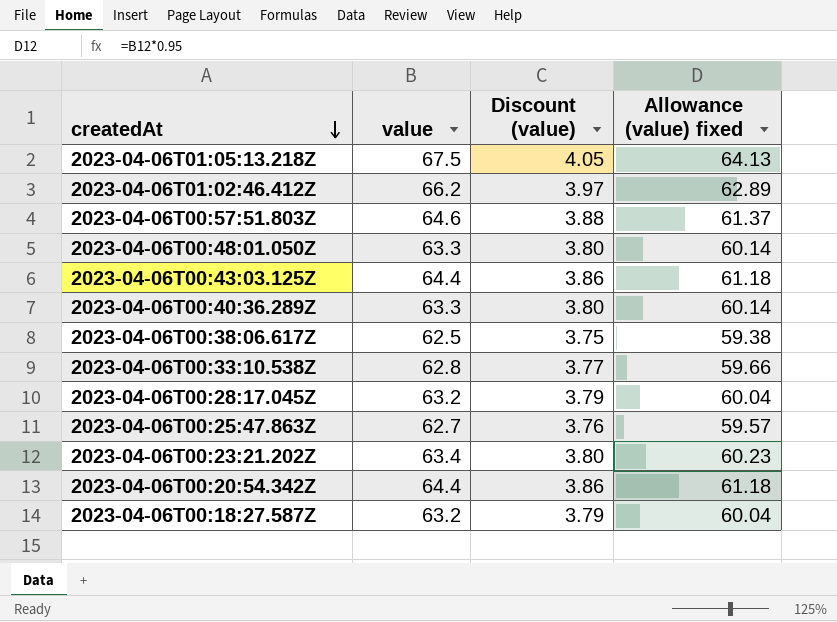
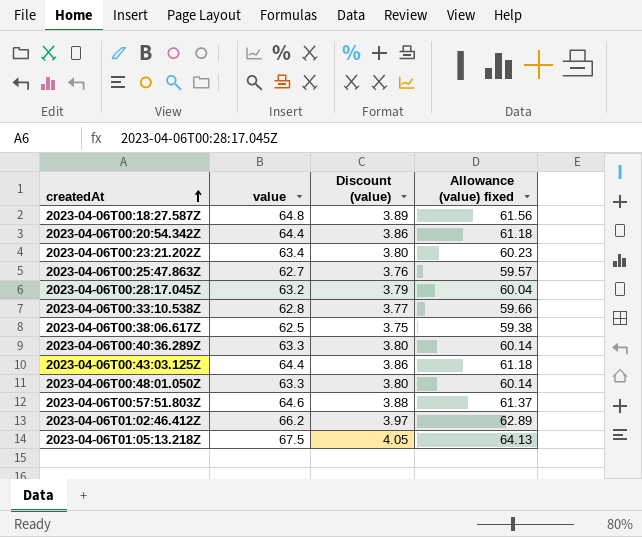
row order: createdAt descending -> createdAt ascending
2023-04-06T00:18:27.587Z | value: 63.2 -> 64.8
2023-04-06T00:18:27.587Z | Discount (value): 3.79 -> 3.89
2023-04-06T00:18:27.587Z | Allowance (value) fixed: 60.04 -> 61.56

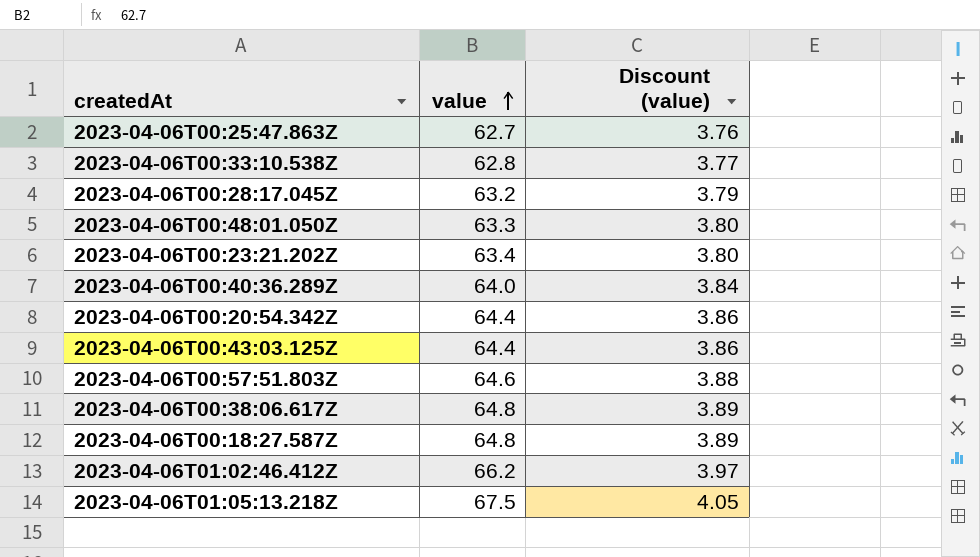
row order: createdAt ascending -> value ascending
column Allowance (value) fixed | formula: [value] * 0.95 -> none
2023-04-06T00:40:36.289Z | value: 63.3 -> 64.0
2023-04-06T00:40:36.289Z | Discount (value): 3.80 -> 3.84
2023-04-06T00:38:06.617Z | value: 62.5 -> 64.8
2023-04-06T00:38:06.617Z | Discount (value): 3.75 -> 3.89

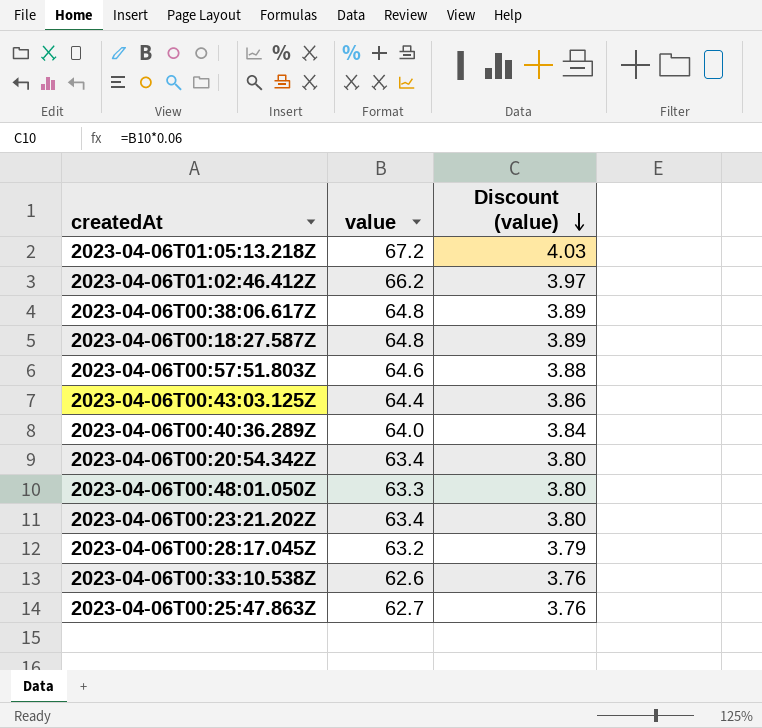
row order: value ascending -> Discount (value) descending
2023-04-06T01:05:13.218Z | value: 67.5 -> 67.2
2023-04-06T01:05:13.218Z | Discount (value): 4.05 -> 4.03
2023-04-06T00:20:54.342Z | value: 64.4 -> 63.4
2023-04-06T00:20:54.342Z | Discount (value): 3.86 -> 3.80
2023-04-06T00:33:10.538Z | value: 62.8 -> 62.6
2023-04-06T00:33:10.538Z | Discount (value): 3.77 -> 3.76

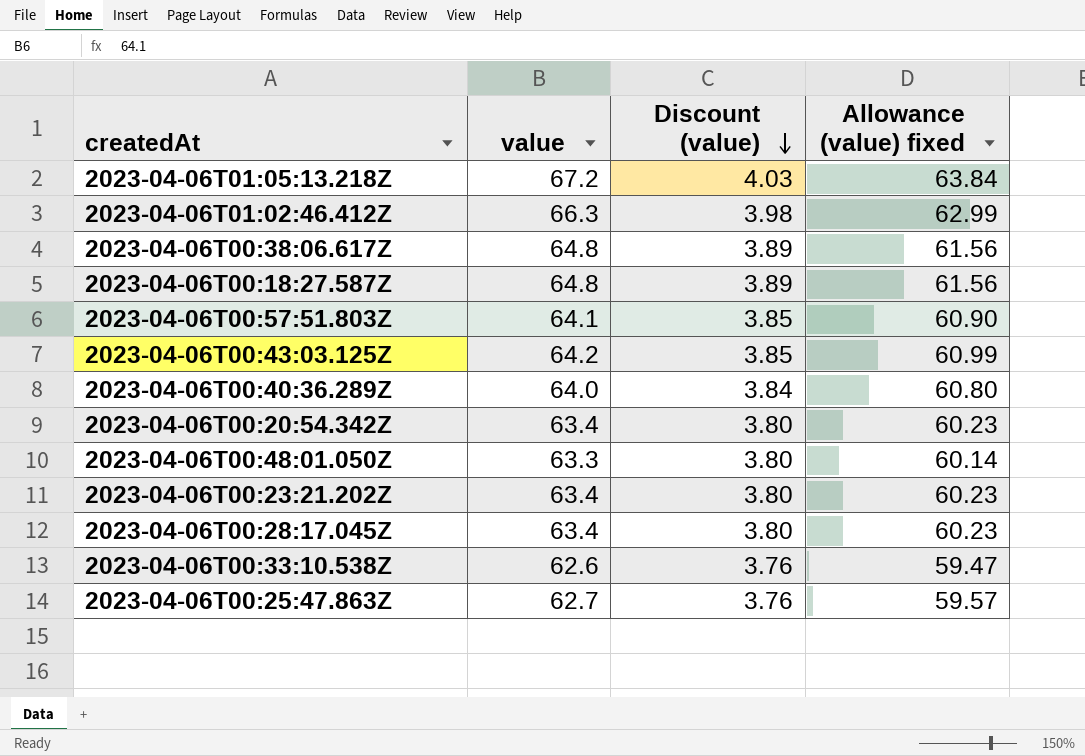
column Allowance (value) fixed | formula: none -> [value] * 0.95
2023-04-06T01:02:46.412Z | value: 66.2 -> 66.3
2023-04-06T01:02:46.412Z | Discount (value): 3.97 -> 3.98
2023-04-06T00:57:51.803Z | value: 64.6 -> 64.1
2023-04-06T00:57:51.803Z | Discount (value): 3.88 -> 3.85
2023-04-06T00:43:03.125Z | value: 64.4 -> 64.2
2023-04-06T00:43:03.125Z | Discount (value): 3.86 -> 3.85
2023-04-06T00:28:17.045Z | value: 63.2 -> 63.4
2023-04-06T00:28:17.045Z | Discount (value): 3.79 -> 3.80

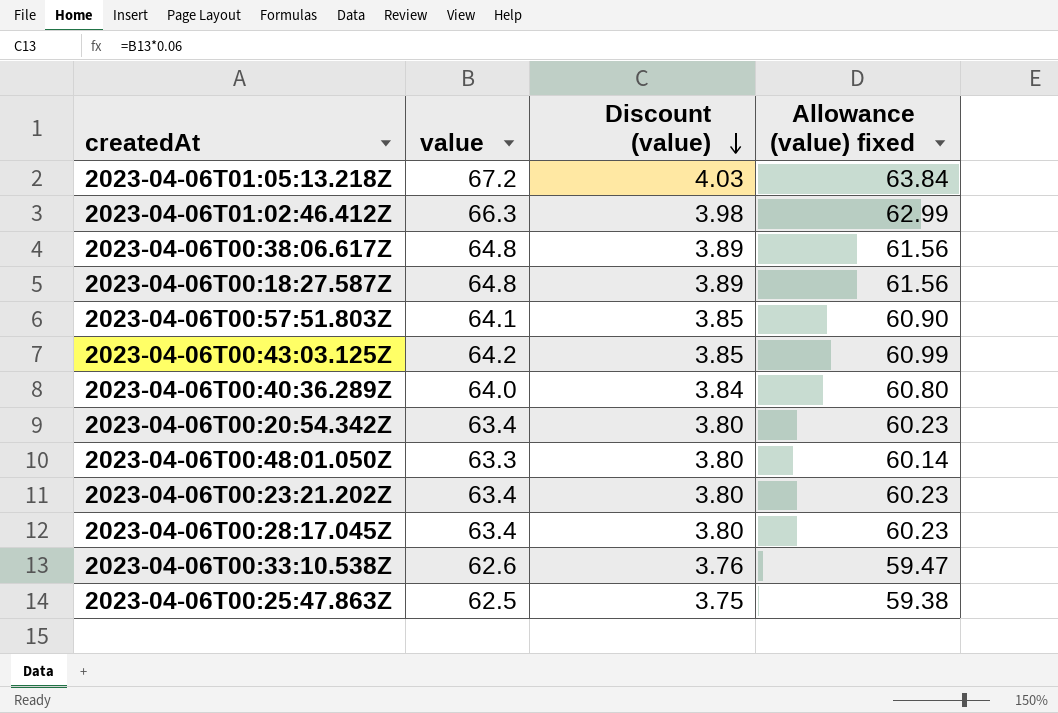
2023-04-06T00:25:47.863Z | value: 62.7 -> 62.5
2023-04-06T00:25:47.863Z | Discount (value): 3.76 -> 3.75
2023-04-06T00:25:47.863Z | Allowance (value) fixed: 59.57 -> 59.38

